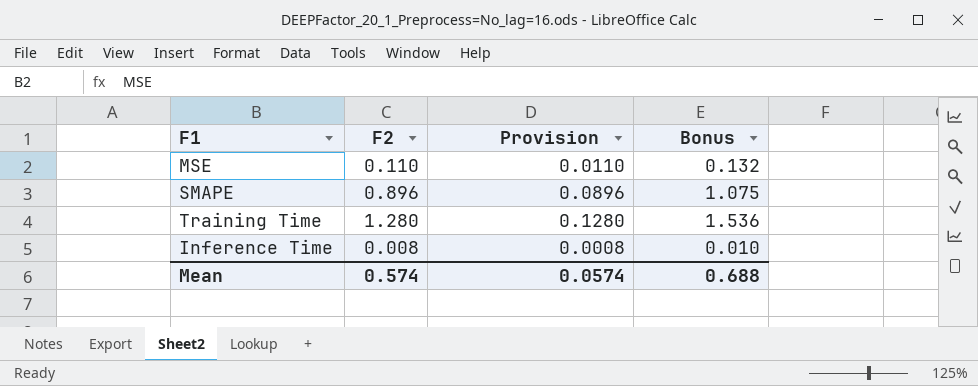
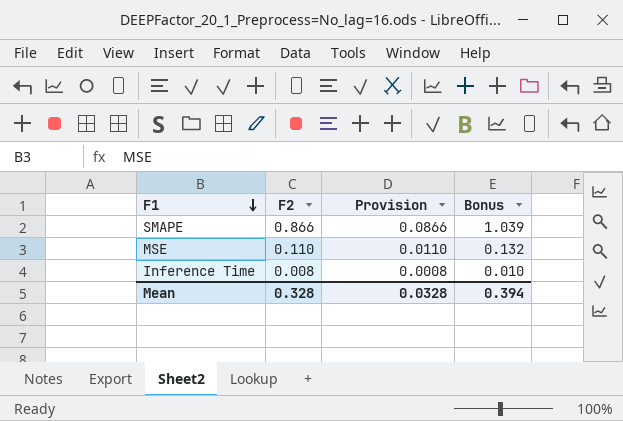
row order: none -> F1 descending
row Training Time: 1.280 | 0.1280 | 1.536 -> none
SMAPE | F2: 0.896 -> 0.866
SMAPE | Provision: 0.0896 -> 0.0866
SMAPE | Bonus: 1.075 -> 1.039
Mean | F2: 0.574 -> 0.328
Mean | Provision: 0.0574 -> 0.0328
Mean | Bonus: 0.688 -> 0.394

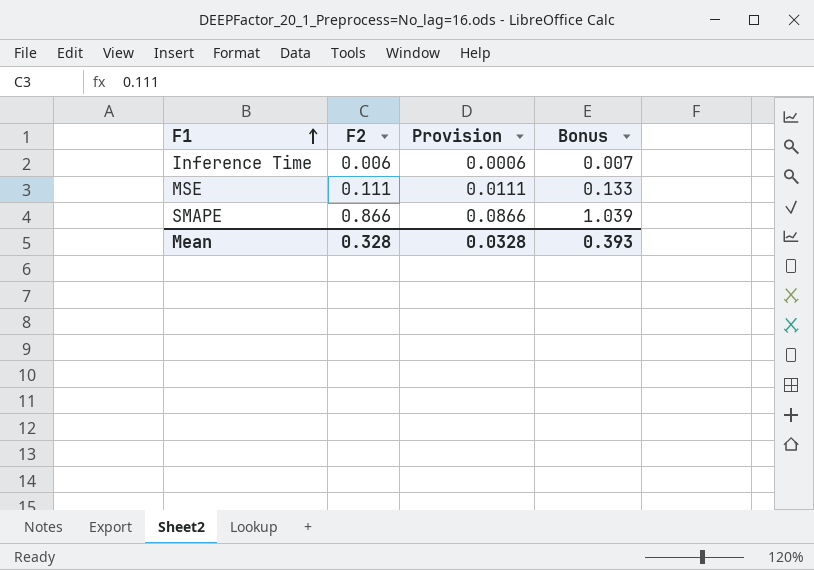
row order: F1 descending -> F1 ascending
Inference Time | F2: 0.008 -> 0.006
Inference Time | Provision: 0.0008 -> 0.0006
Inference Time | Bonus: 0.010 -> 0.007
MSE | F2: 0.110 -> 0.111
MSE | Provision: 0.0110 -> 0.0111
MSE | Bonus: 0.132 -> 0.133
Mean | Bonus: 0.394 -> 0.393

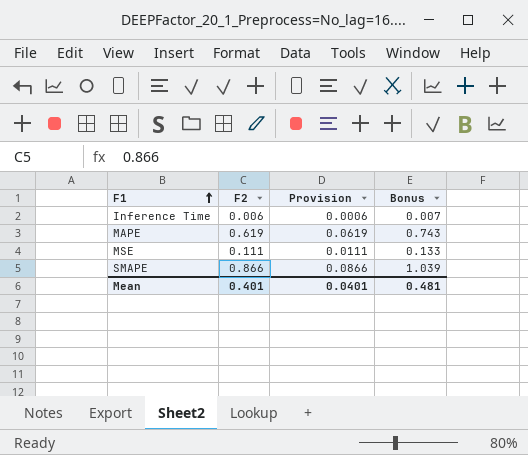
row MAPE: none -> 0.619 | 0.0619 | 0.743
Mean | F2: 0.328 -> 0.401
Mean | Provision: 0.0328 -> 0.0401
Mean | Bonus: 0.393 -> 0.481

